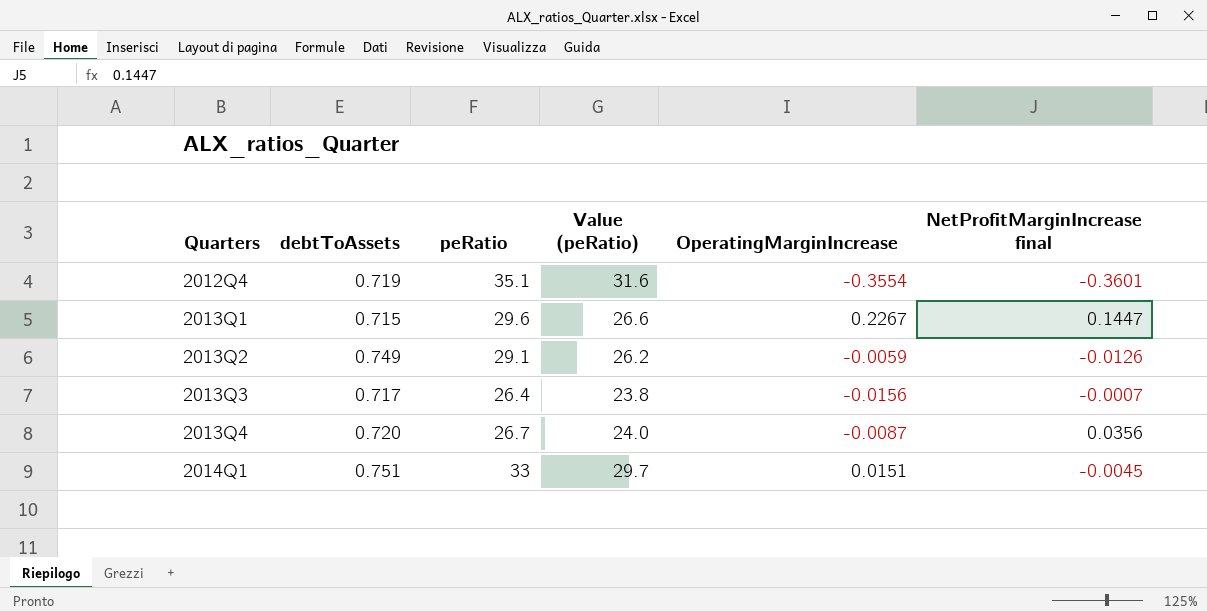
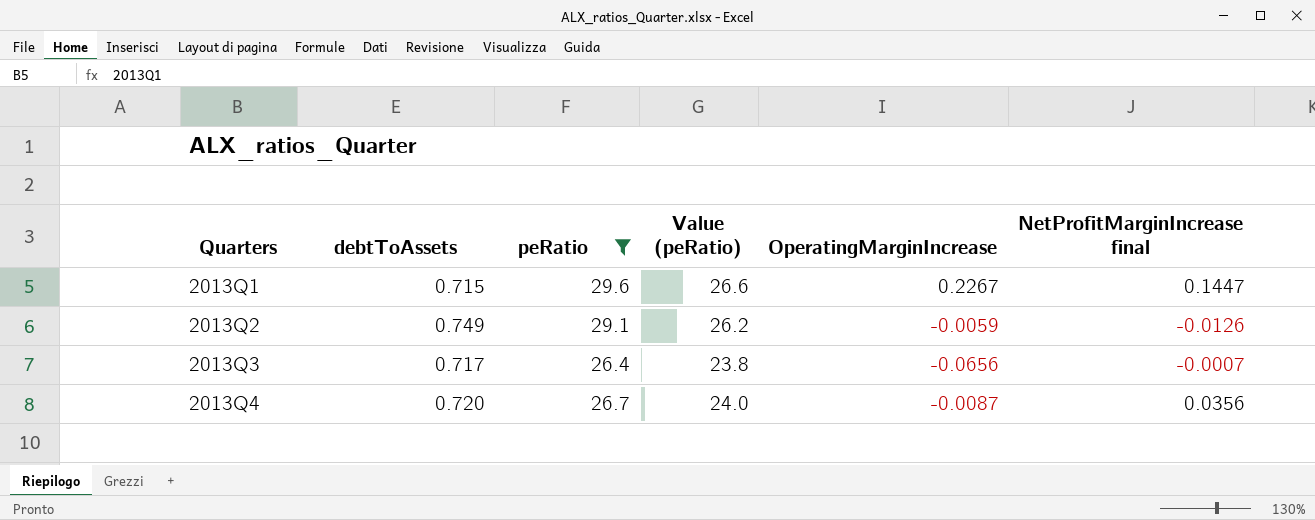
filter: none -> peRatio <= 29.6
2013Q3 | OperatingMarginIncrease: -0.0156 -> -0.0656

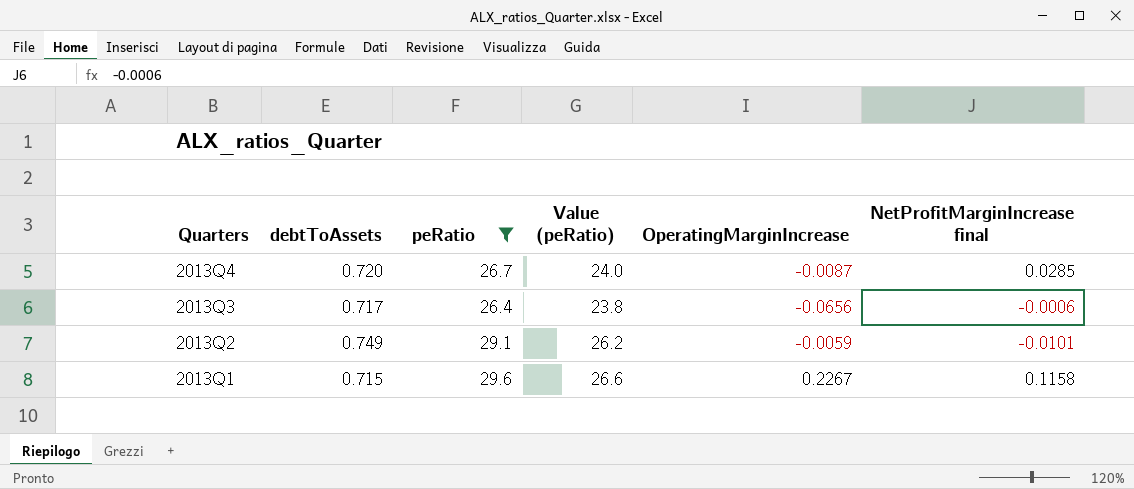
row order: Quarters ascending -> Quarters descending
2013Q4 | NetProfitMarginIncrease final: 0.0356 -> 0.0285
2013Q3 | NetProfitMarginIncrease final: -0.0007 -> -0.0006
2013Q2 | NetProfitMarginIncrease final: -0.0126 -> -0.0101
2013Q1 | NetProfitMarginIncrease final: 0.1447 -> 0.1158

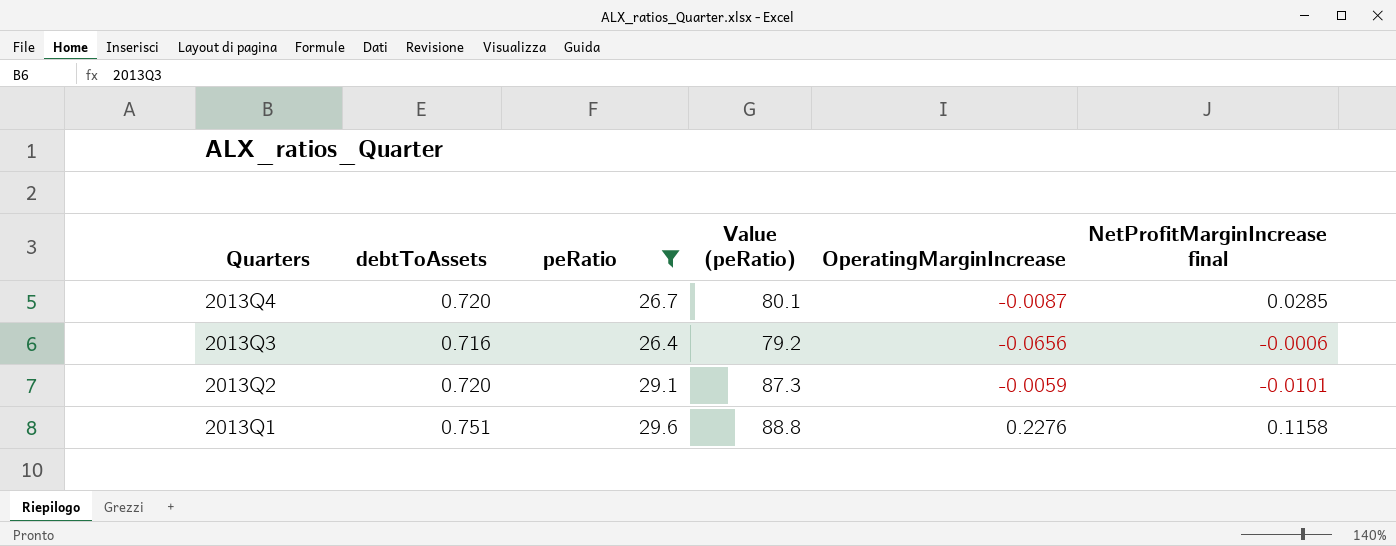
column Value (peRatio) | formula: [peRatio] * 0.9 -> [peRatio] * 3
2013Q3 | debtToAssets: 0.717 -> 0.716
2013Q2 | debtToAssets: 0.749 -> 0.720
2013Q1 | debtToAssets: 0.715 -> 0.751
2013Q1 | OperatingMarginIncrease: 0.2267 -> 0.2276

